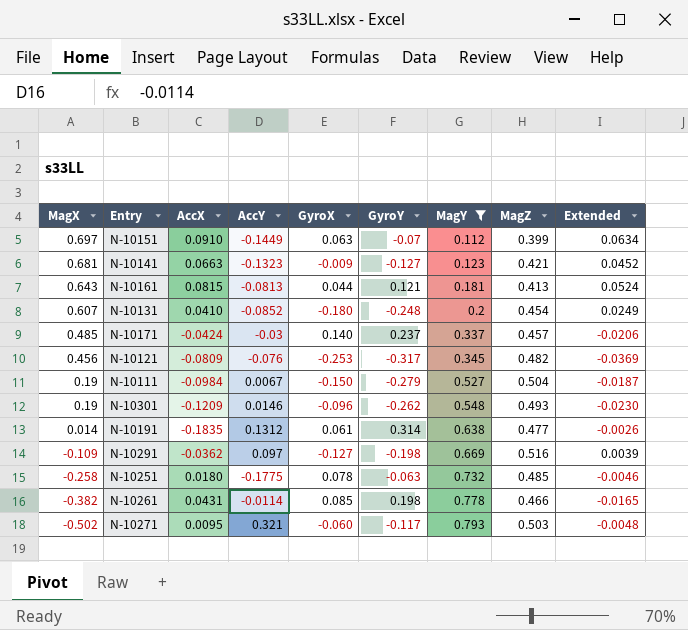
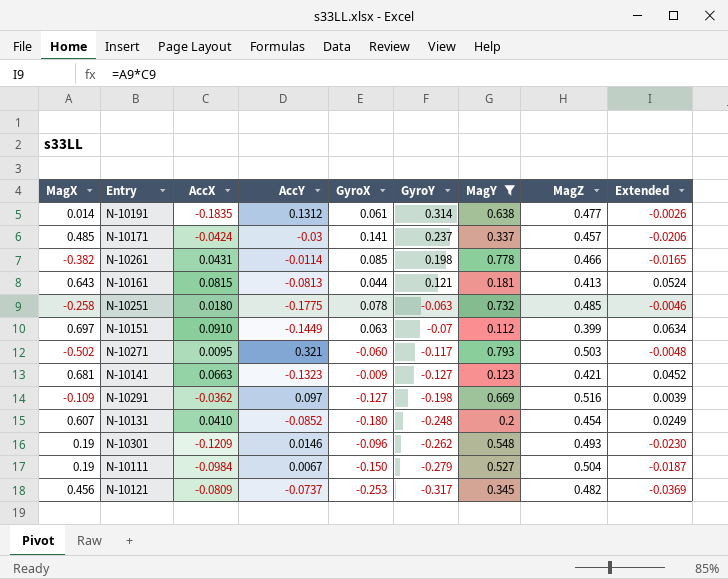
row order: MagX descending -> GyroY descending
N-10171 | GyroX: 0.140 -> 0.141
N-10121 | AccY: -0.076 -> -0.0737

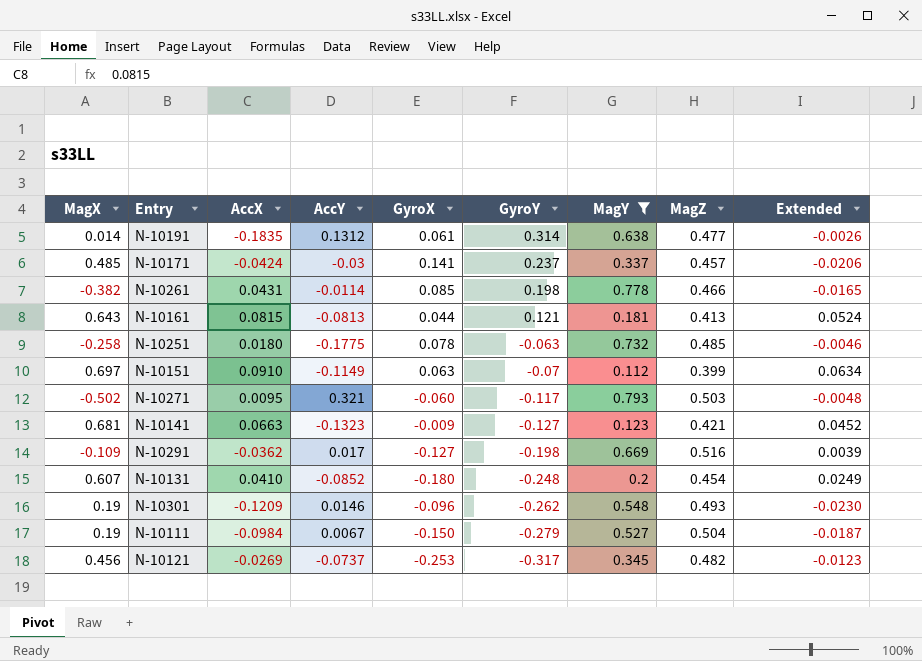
N-10151 | AccY: -0.1449 -> -0.1149
N-10291 | AccY: 0.097 -> 0.017
N-10121 | AccX: -0.0809 -> -0.0269
N-10121 | Extended: -0.0369 -> -0.0123

